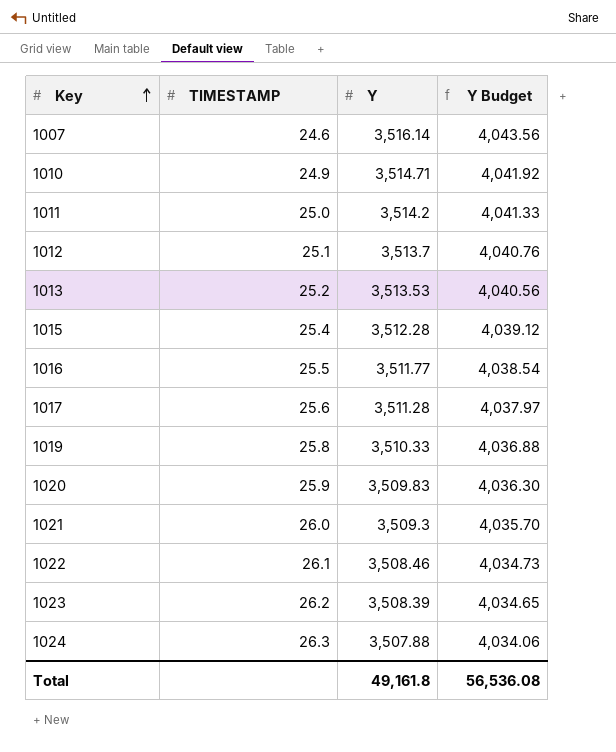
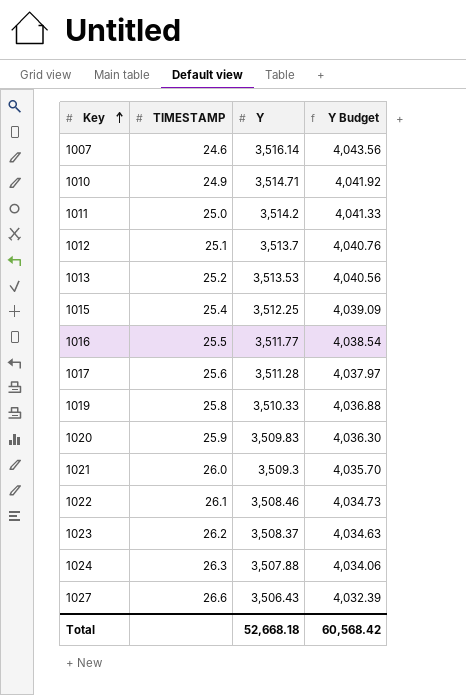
1015 | Y: 3,512.28 -> 3,512.25
1015 | Y Budget: 4,039.12 -> 4,039.09
1023 | Y: 3,508.39 -> 3,508.37
1023 | Y Budget: 4,034.65 -> 4,034.63
row 1027: none -> 26.6 | 3,506.43 | 4,032.39
Total | Y: 49,161.8 -> 52,668.18
Total | Y Budget: 56,536.08 -> 60,568.42

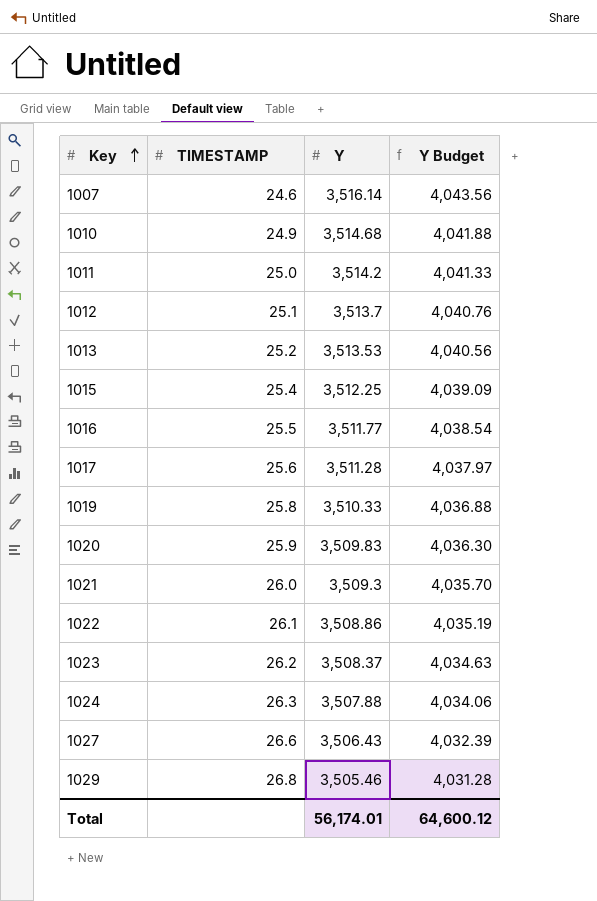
1010 | Y: 3,514.71 -> 3,514.68
1010 | Y Budget: 4,041.92 -> 4,041.88
1022 | Y: 3,508.46 -> 3,508.86
1022 | Y Budget: 4,034.73 -> 4,035.19
row 1029: none -> 26.8 | 3,505.46 | 4,031.28
Total | Y: 52,668.18 -> 56,174.01
Total | Y Budget: 60,568.42 -> 64,600.12

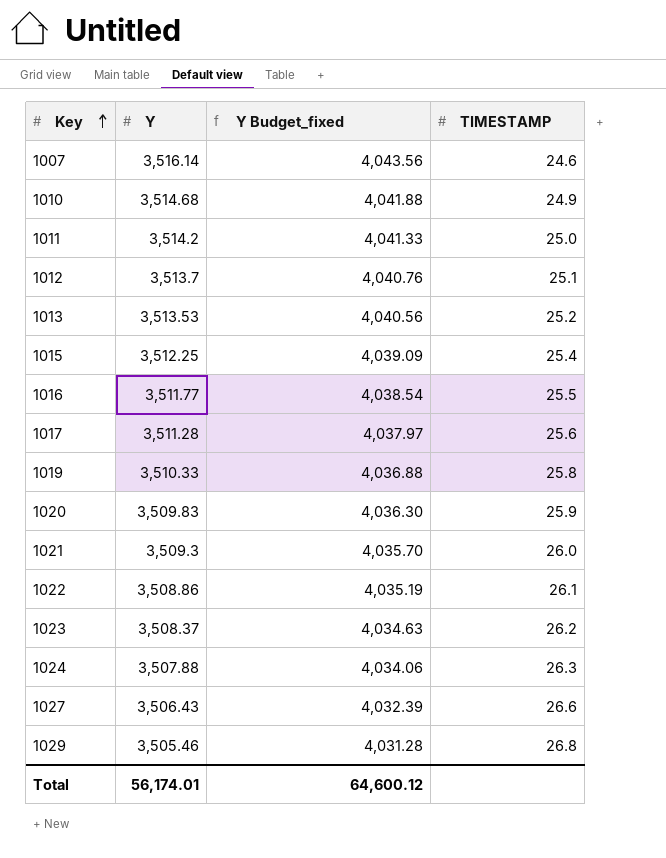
column name: Y Budget -> Y Budget_fixed
column TIMESTAMP | position: 2 -> 4

